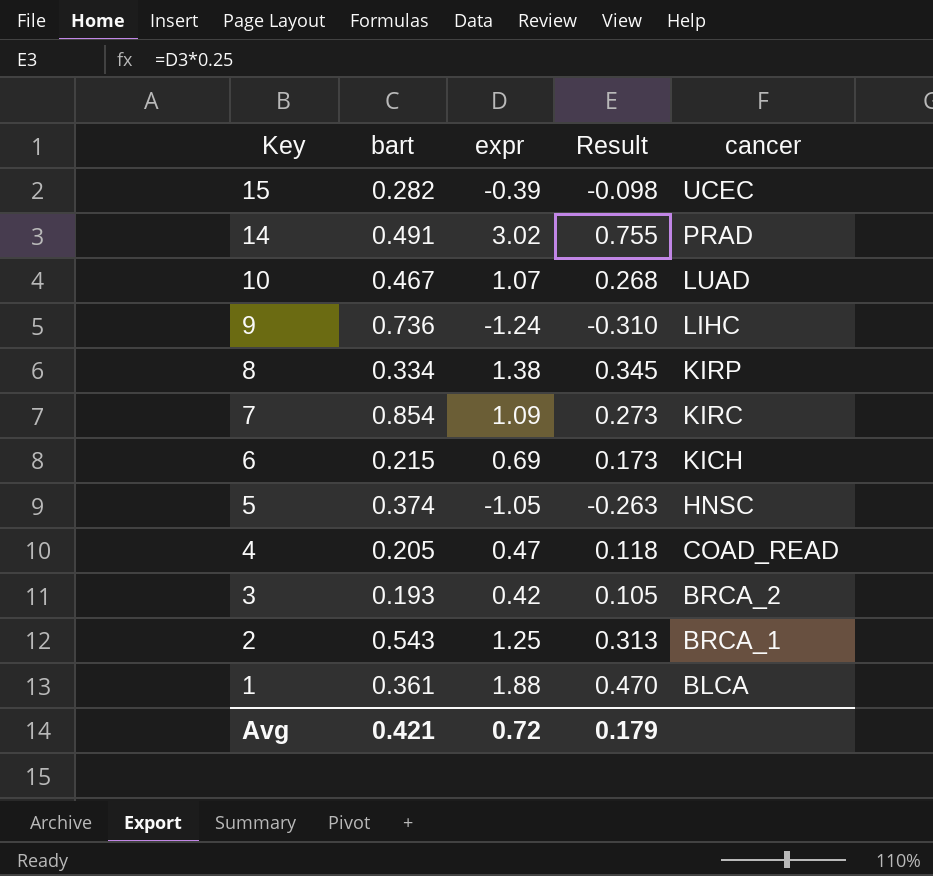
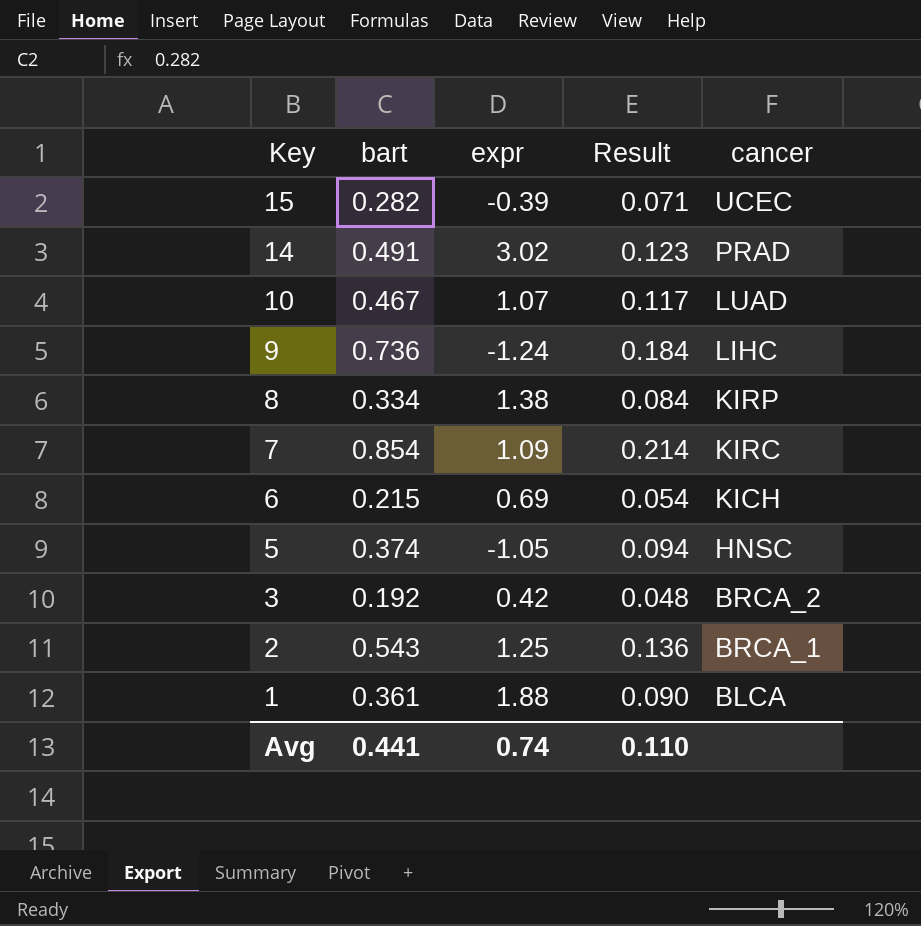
column Result | formula: [expr] * 0.25 -> [bart] * 0.25
row 4: 0.205 | 0.47 | 0.118 | COAD_READ -> none
3 | bart: 0.193 -> 0.192
Avg | bart: 0.421 -> 0.441
Avg | expr: 0.72 -> 0.74
Avg | Result: 0.179 -> 0.110

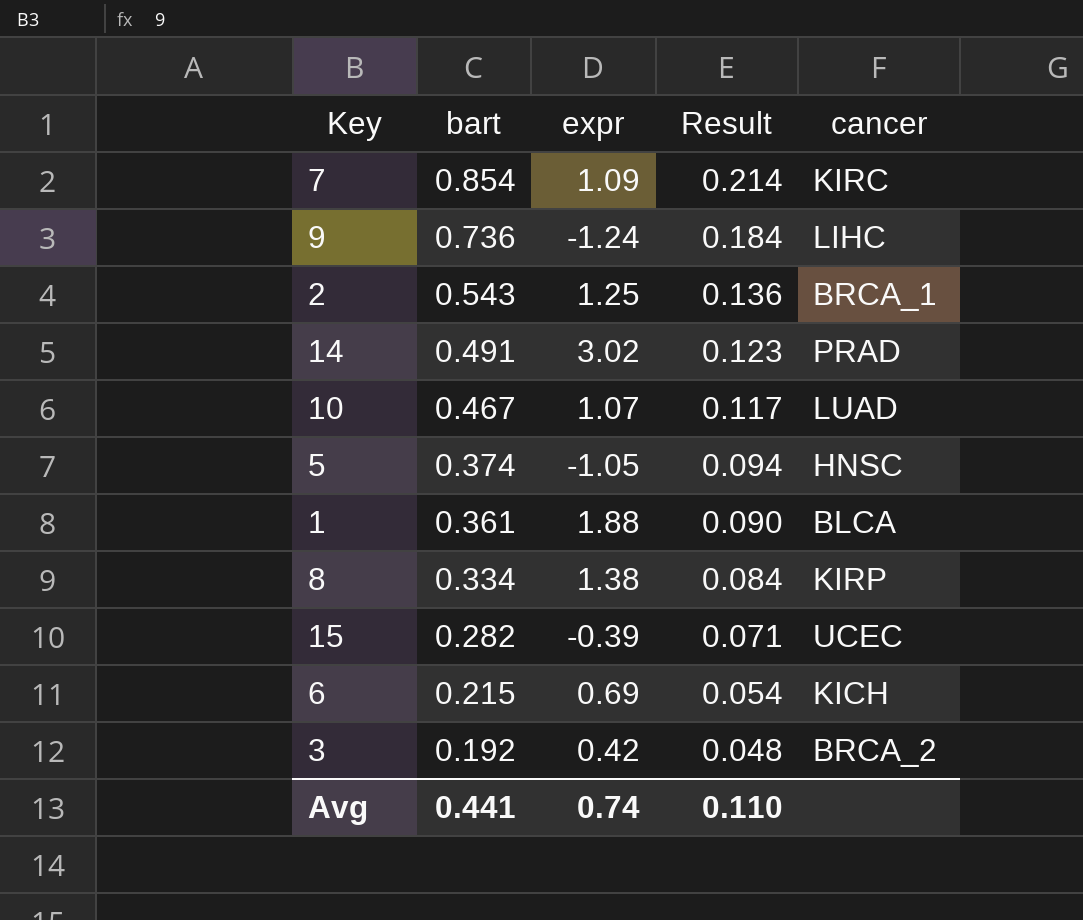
row order: Key descending -> bart descending

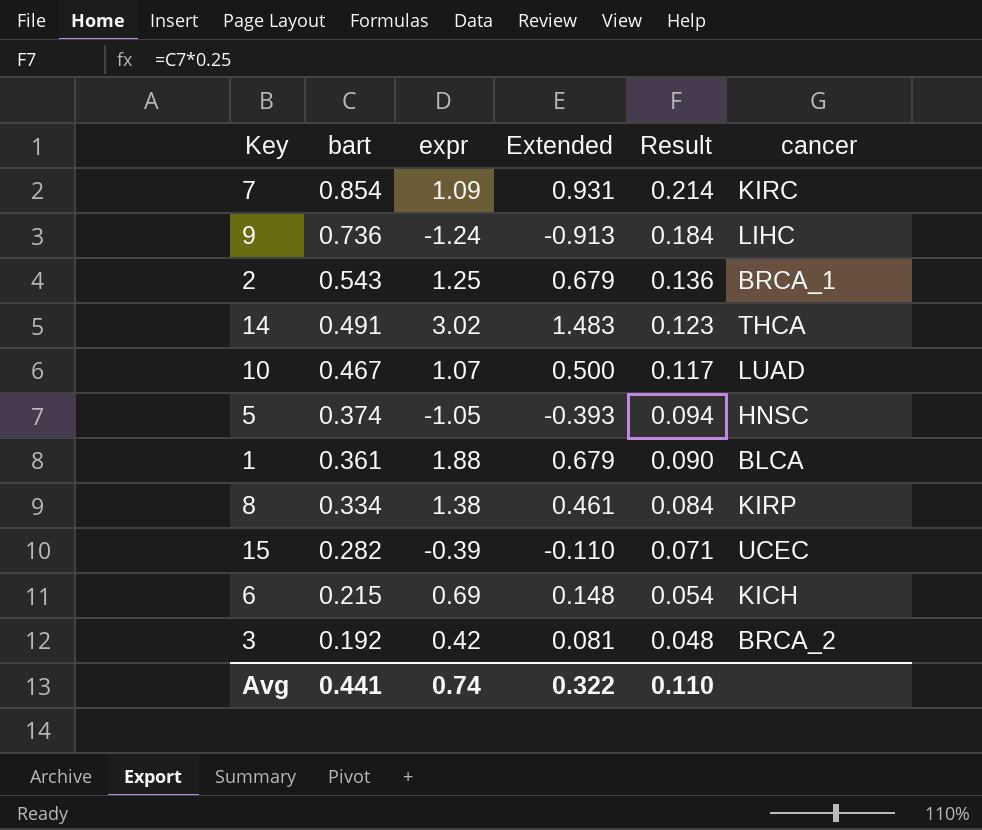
column Extended | formula: none -> [bart] * [expr]
14 | cancer: PRAD -> THCA

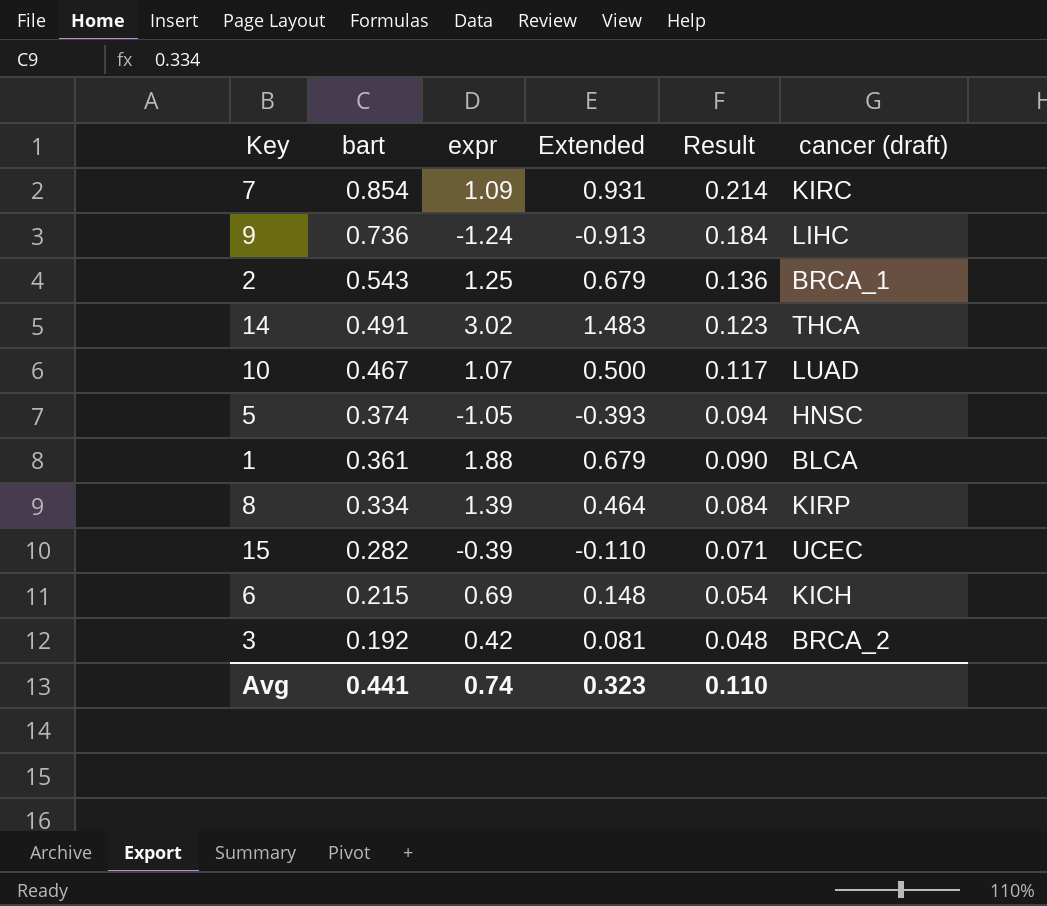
column name: cancer -> cancer (draft)
8 | expr: 1.38 -> 1.39
8 | Extended: 0.461 -> 0.464
Avg | Extended: 0.322 -> 0.323

